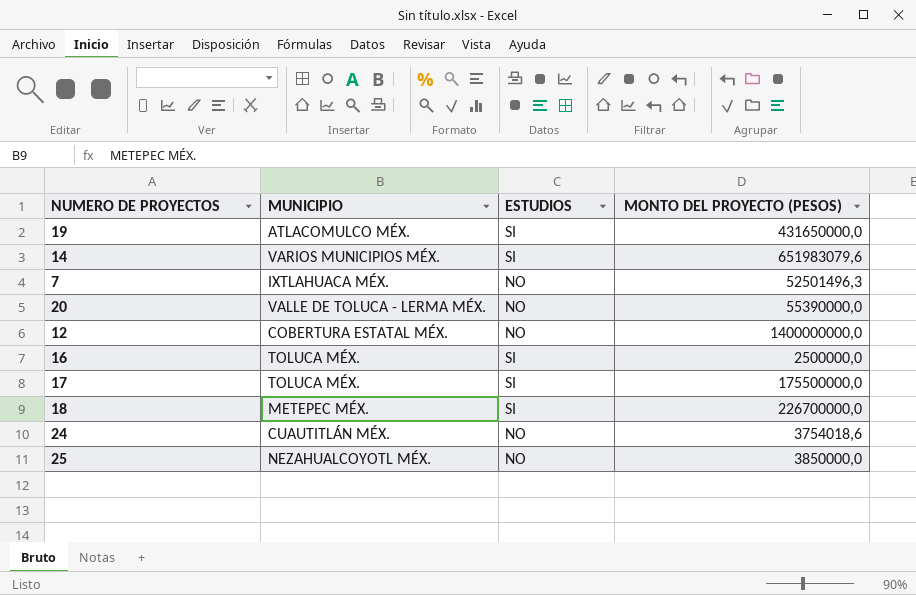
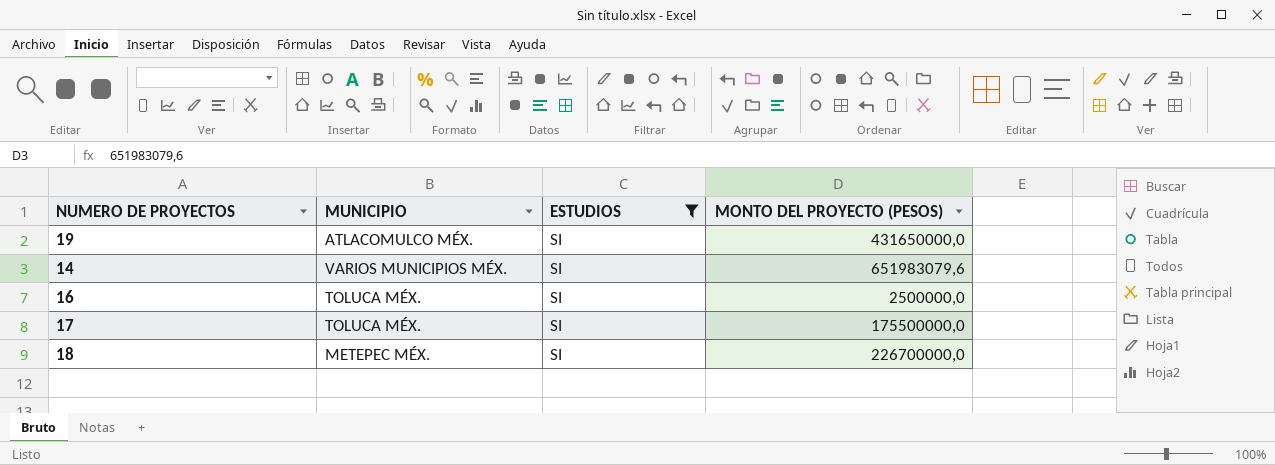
filter: none -> ESTUDIOS = SI

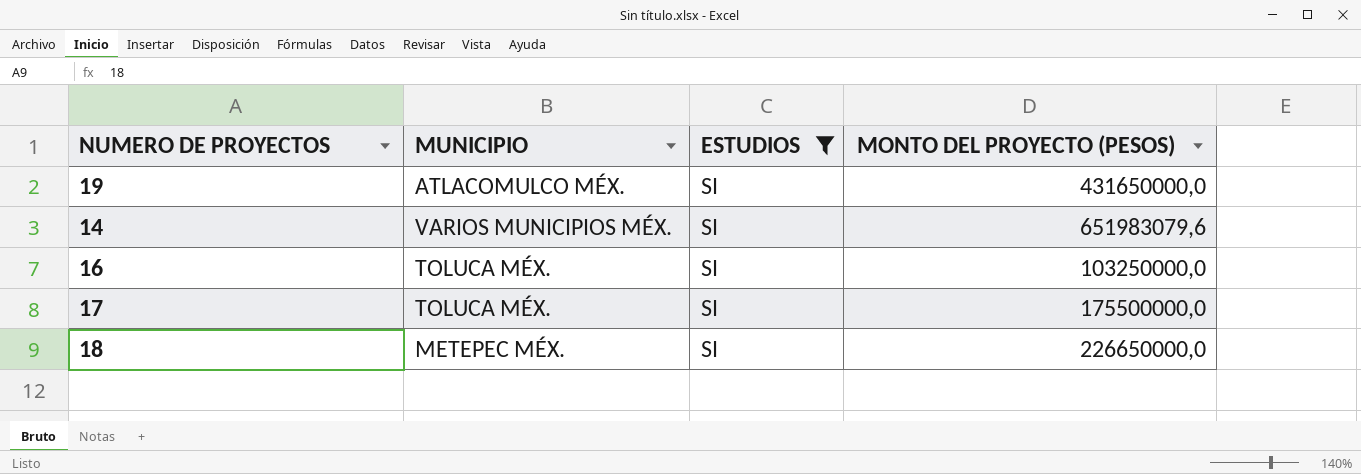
16 | MONTO DEL PROYECTO (PESOS): 2500000,0 -> 103250000,0
18 | MONTO DEL PROYECTO (PESOS): 226700000,0 -> 226650000,0

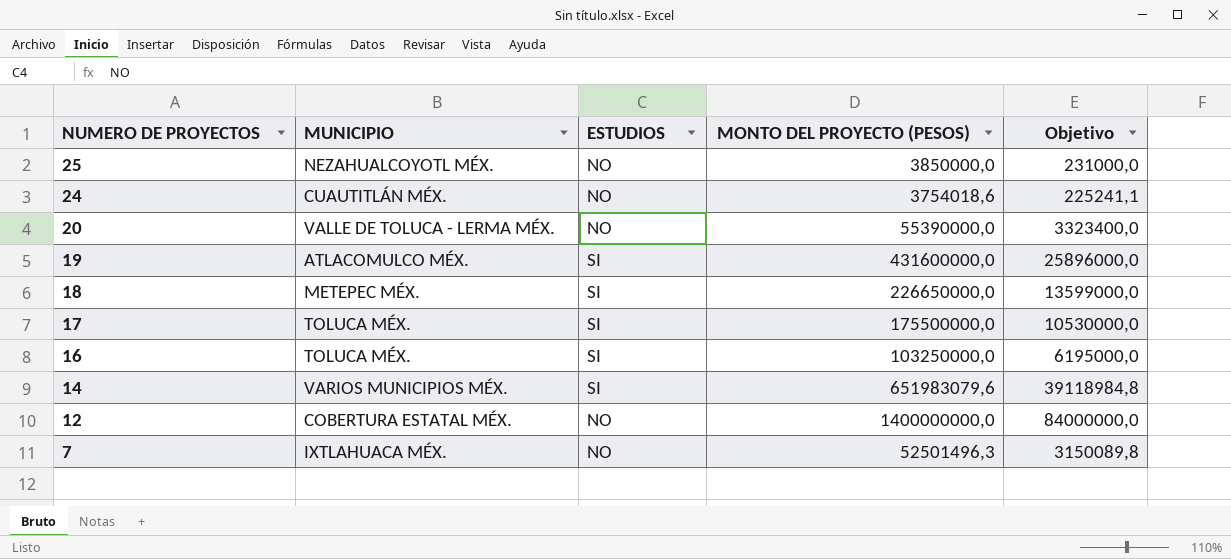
filter: ESTUDIOS = SI -> none
row order: none -> NUMERO DE PROYECTOS descending
column Objetivo | formula: none -> [MONTO DEL PROYECTO (PESOS)] * 0,06
19 | MONTO DEL PROYECTO (PESOS): 431650000,0 -> 431600000,0

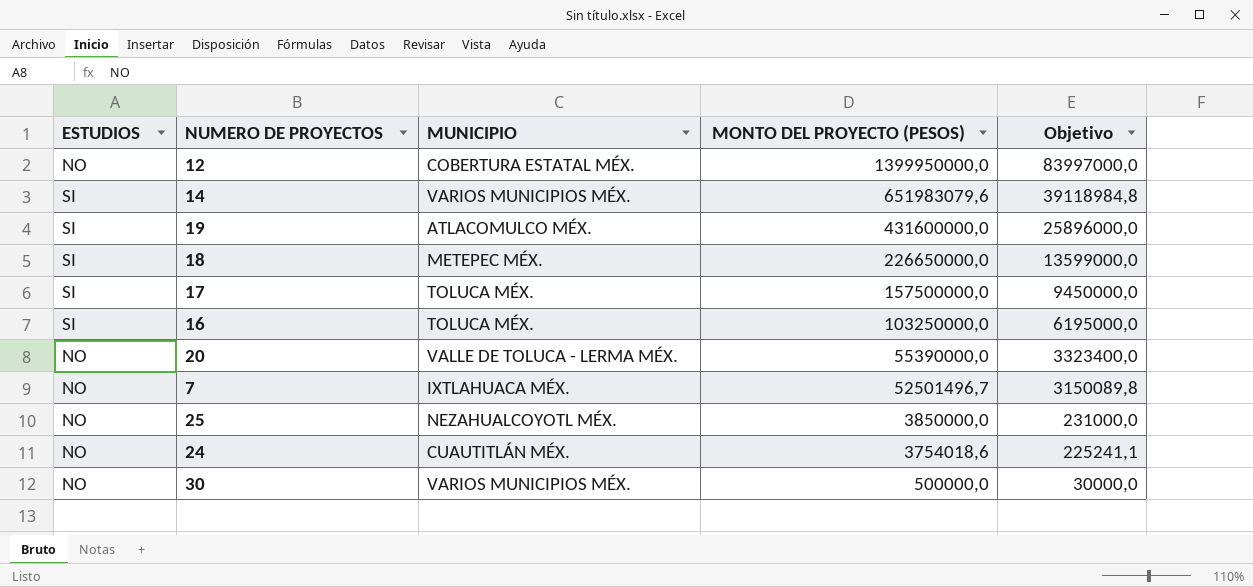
row order: NUMERO DE PROYECTOS descending -> MONTO DEL PROYECTO (PESOS) descending
column ESTUDIOS | position: 3 -> 1
12 | MONTO DEL PROYECTO (PESOS): 1400000000,0 -> 1399950000,0
12 | Objetivo: 84000000,0 -> 83997000,0
17 | MONTO DEL PROYECTO (PESOS): 175500000,0 -> 157500000,0
17 | Objetivo: 10530000,0 -> 9450000,0
7 | MONTO DEL PROYECTO (PESOS): 52501496,3 -> 52501496,7
row 30: none -> NO | VARIOS MUNICIPIOS MÉX. | 500000,0 | 30000,0

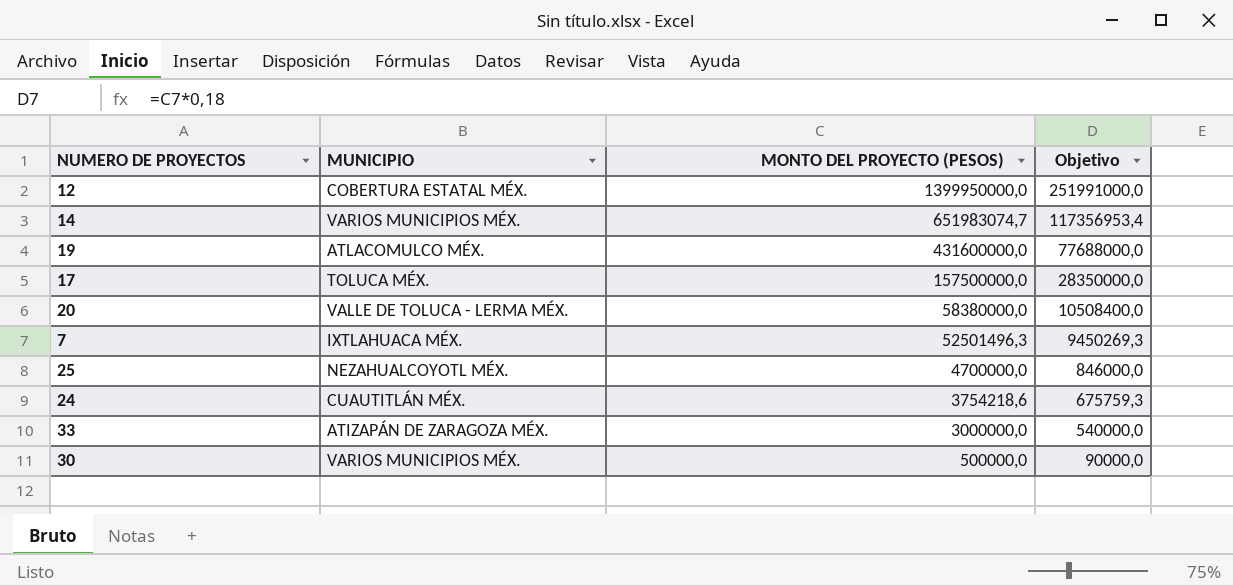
column ESTUDIOS | position: 1 -> none
column Objetivo | formula: [MONTO DEL PROYECTO (PESOS)] * 0,06 -> [MONTO DEL PROYECTO (PESOS)] * 0,18
row 18: SI | METEPEC MÉX. | 226650000,0 | 13599000,0 -> none
row 16: SI | TOLUCA MÉX. | 103250000,0 | 6195000,0 -> none
14 | MONTO DEL PROYECTO (PESOS): 651983079,6 -> 651983074,7
20 | MONTO DEL PROYECTO (PESOS): 55390000,0 -> 58380000,0
7 | MONTO DEL PROYECTO (PESOS): 52501496,7 -> 52501496,3
25 | MONTO DEL PROYECTO (PESOS): 3850000,0 -> 4700000,0
24 | MONTO DEL PROYECTO (PESOS): 3754018,6 -> 3754218,6
row 33: none -> ATIZAPÁN DE ZARAGOZA MÉX. | 3000000,0 | 540000,0

